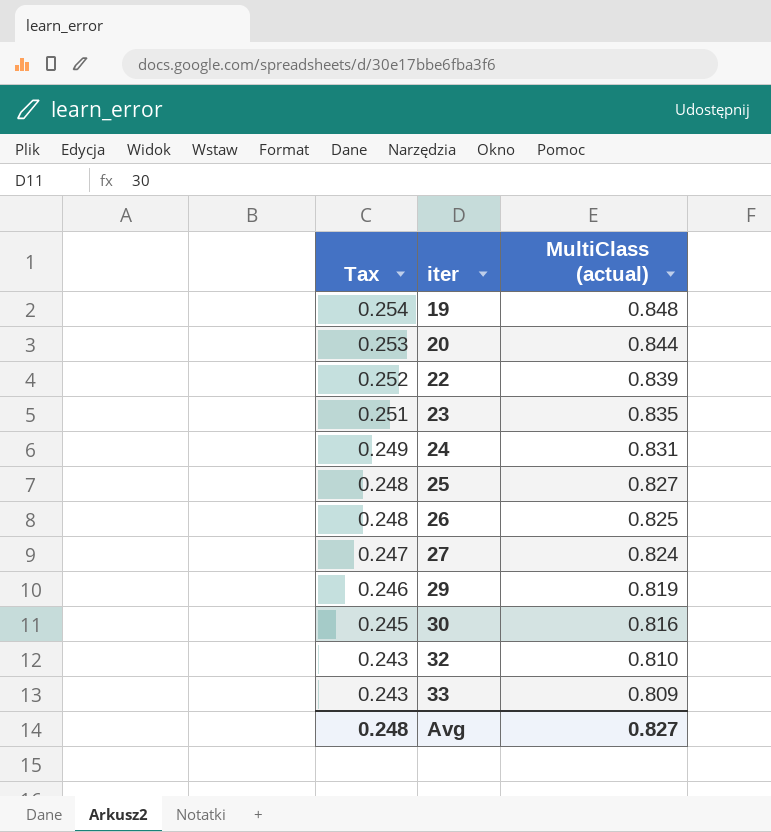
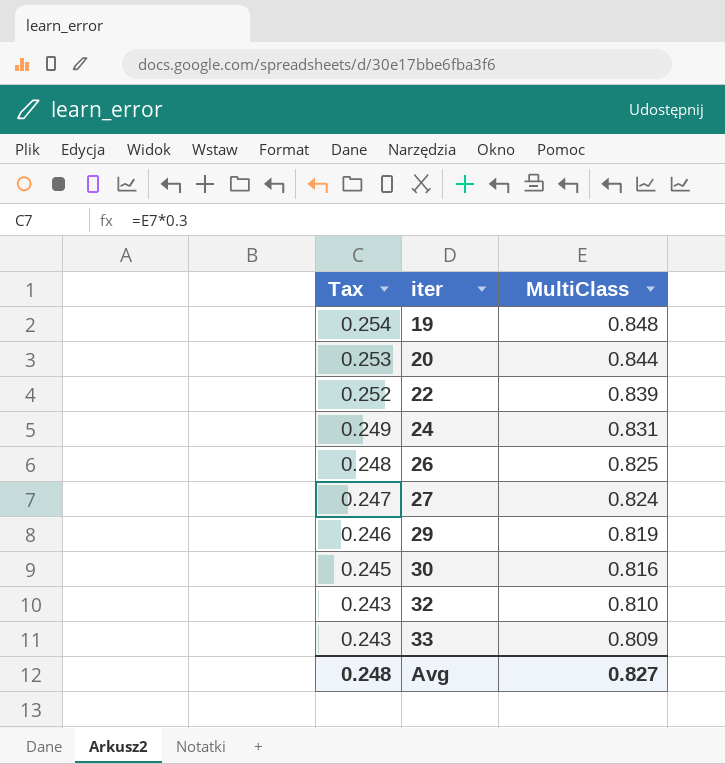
column name: MultiClass (actual) -> MultiClass
row 23: 0.251 | 0.835 -> none
row 25: 0.248 | 0.827 -> none

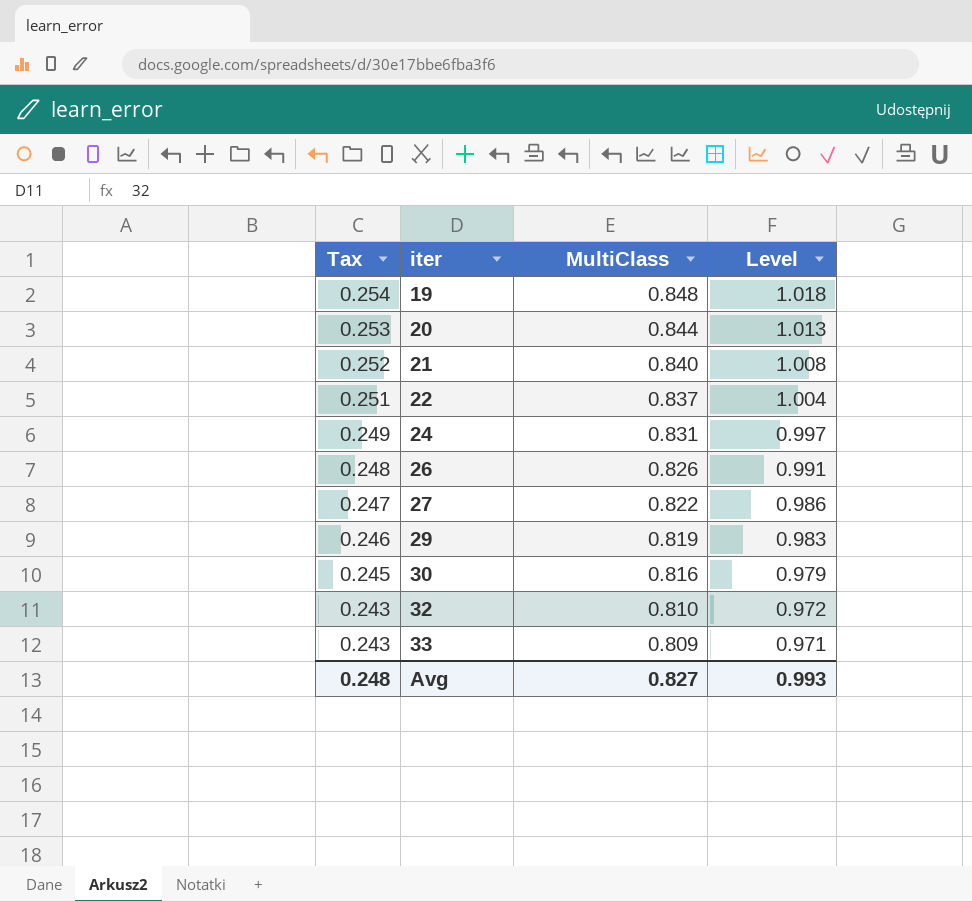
column Level | formula: none -> [MultiClass] * 1.2
row 21: none -> 0.252 | 0.840 | 1.008
22 | Tax: 0.252 -> 0.251
22 | MultiClass: 0.839 -> 0.837
26 | MultiClass: 0.825 -> 0.826
27 | MultiClass: 0.824 -> 0.822

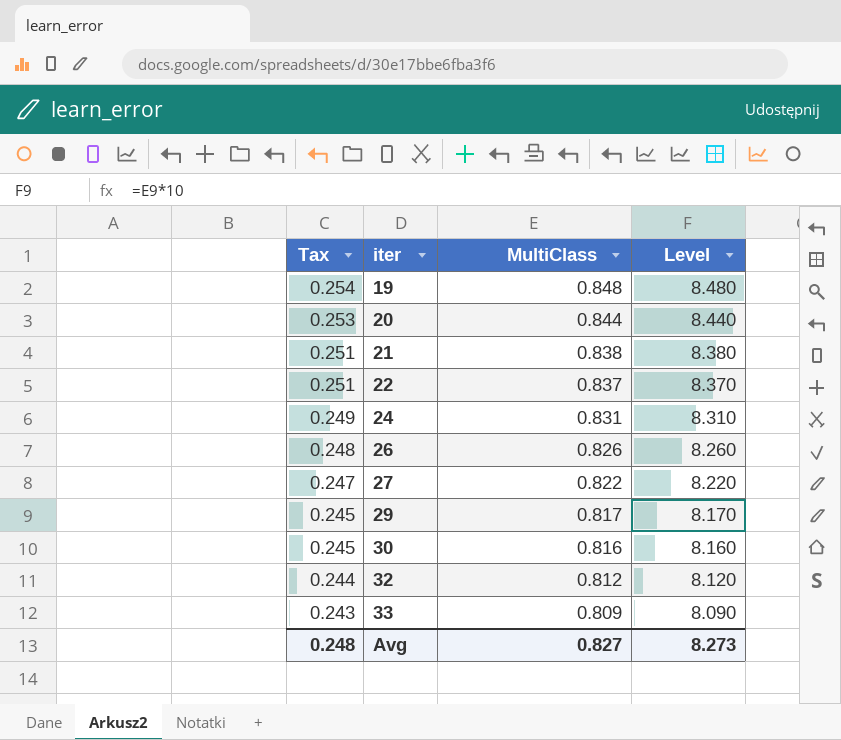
column Level | formula: [MultiClass] * 1.2 -> [MultiClass] * 10
21 | Tax: 0.252 -> 0.251
21 | MultiClass: 0.840 -> 0.838
29 | Tax: 0.246 -> 0.245
29 | MultiClass: 0.819 -> 0.817
32 | Tax: 0.243 -> 0.244
32 | MultiClass: 0.810 -> 0.812
Avg | Level: 0.993 -> 8.273

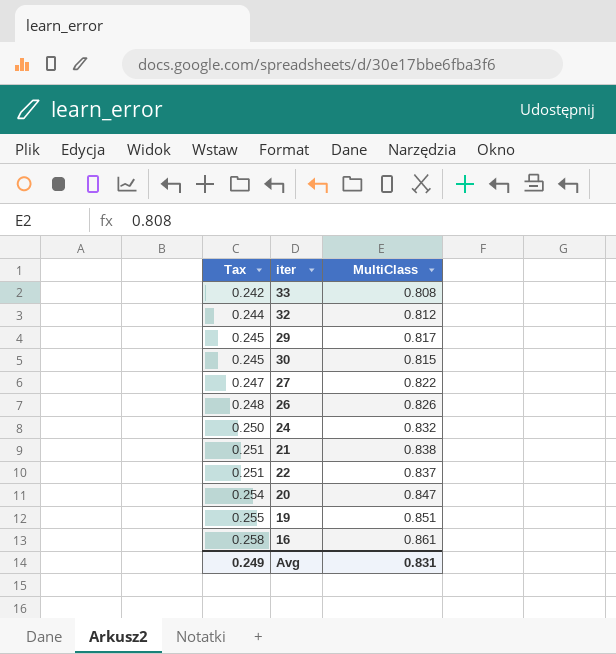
row order: Tax descending -> Tax ascending
column Level | formula: [MultiClass] * 10 -> none
33 | Tax: 0.243 -> 0.242
33 | MultiClass: 0.809 -> 0.808
30 | MultiClass: 0.816 -> 0.815
24 | Tax: 0.249 -> 0.250
24 | MultiClass: 0.831 -> 0.832
20 | Tax: 0.253 -> 0.254
20 | MultiClass: 0.844 -> 0.847
19 | Tax: 0.254 -> 0.255
19 | MultiClass: 0.848 -> 0.851
row 16: none -> 0.258 | 0.861
Avg | Tax: 0.248 -> 0.249
Avg | MultiClass: 0.827 -> 0.831

